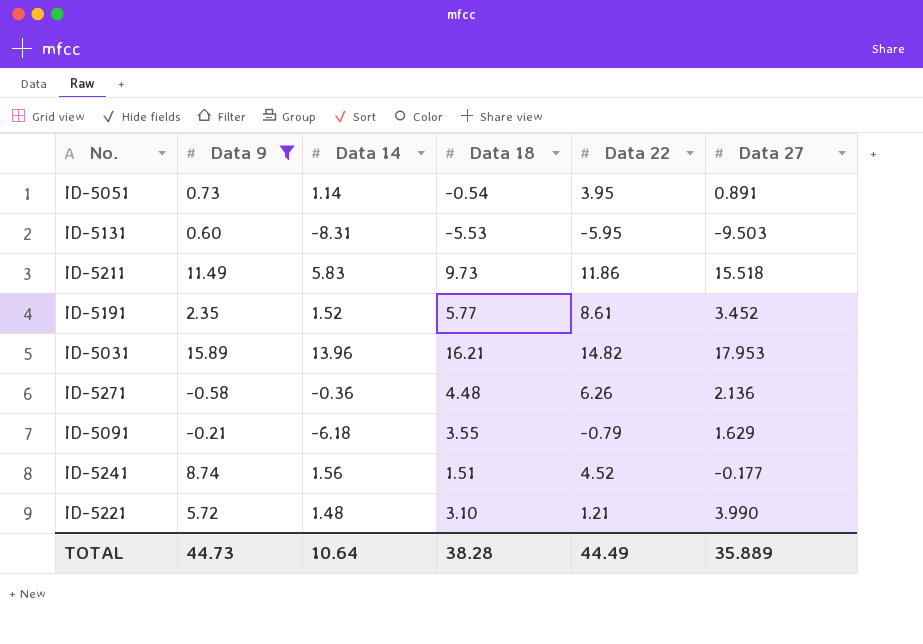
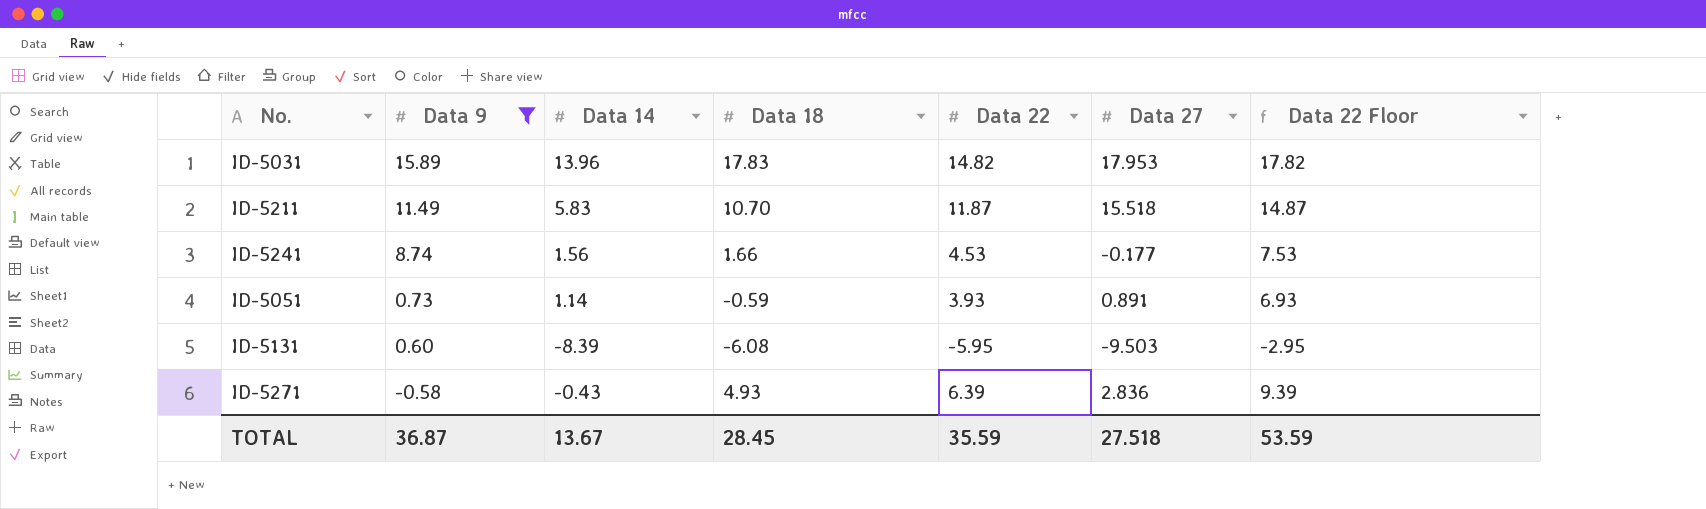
row order: none -> Data 9 descending
column Data 22 Floor | formula: none -> [Data 22] + 3
row ID-5191: 2.35 | 1.52 | 5.77 | 8.61 | 3.452 -> none
row ID-5091: -0.21 | -6.18 | 3.55 | -0.79 | 1.629 -> none
row ID-5221: 5.72 | 1.48 | 3.10 | 1.21 | 3.990 -> none
ID-5031 | Data 18: 16.21 -> 17.83
ID-5211 | Data 18: 9.73 -> 10.70
ID-5211 | Data 22: 11.86 -> 11.87
ID-5241 | Data 18: 1.51 -> 1.66
ID-5241 | Data 22: 4.52 -> 4.53
ID-5051 | Data 18: -0.54 -> -0.59
ID-5051 | Data 22: 3.95 -> 3.93
ID-5131 | Data 14: -8.31 -> -8.39
ID-5131 | Data 18: -5.53 -> -6.08
ID-5271 | Data 14: -0.36 -> -0.43
ID-5271 | Data 18: 4.48 -> 4.93
ID-5271 | Data 22: 6.26 -> 6.39
ID-5271 | Data 27: 2.136 -> 2.836
TOTAL | Data 9: 44.73 -> 36.87
TOTAL | Data 14: 10.64 -> 13.67
TOTAL | Data 18: 38.28 -> 28.45
TOTAL | Data 22: 44.49 -> 35.59
TOTAL | Data 27: 35.889 -> 27.518

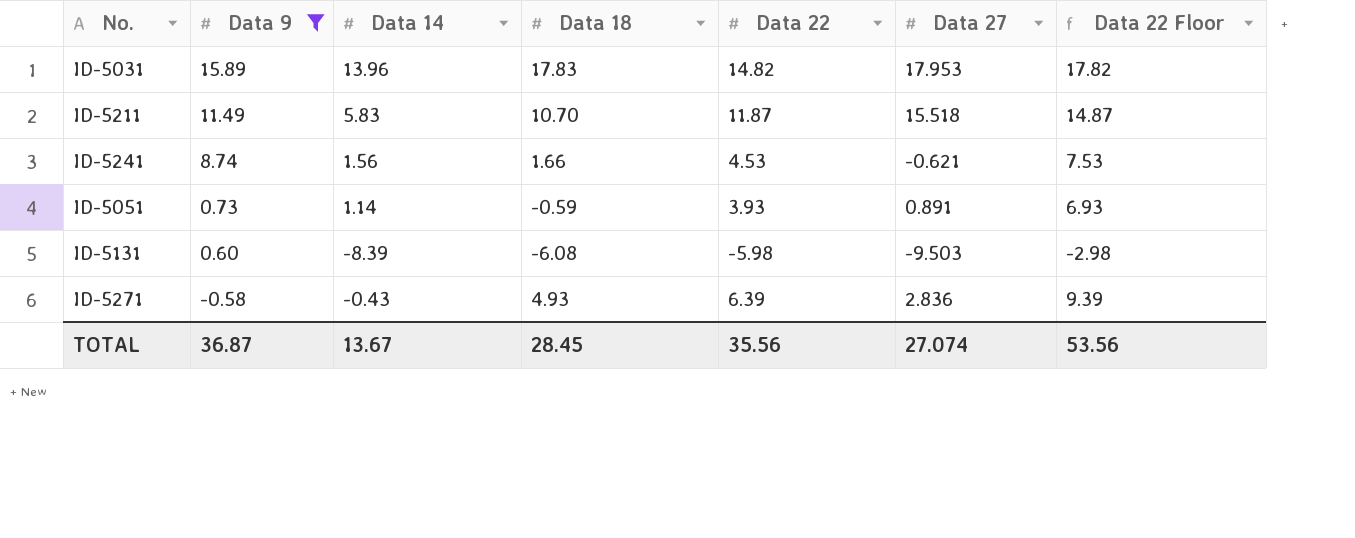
ID-5241 | Data 27: -0.177 -> -0.621
ID-5131 | Data 22: -5.95 -> -5.98
ID-5131 | Data 22 Floor: -2.95 -> -2.98
TOTAL | Data 22: 35.59 -> 35.56
TOTAL | Data 27: 27.518 -> 27.074
TOTAL | Data 22 Floor: 53.59 -> 53.56

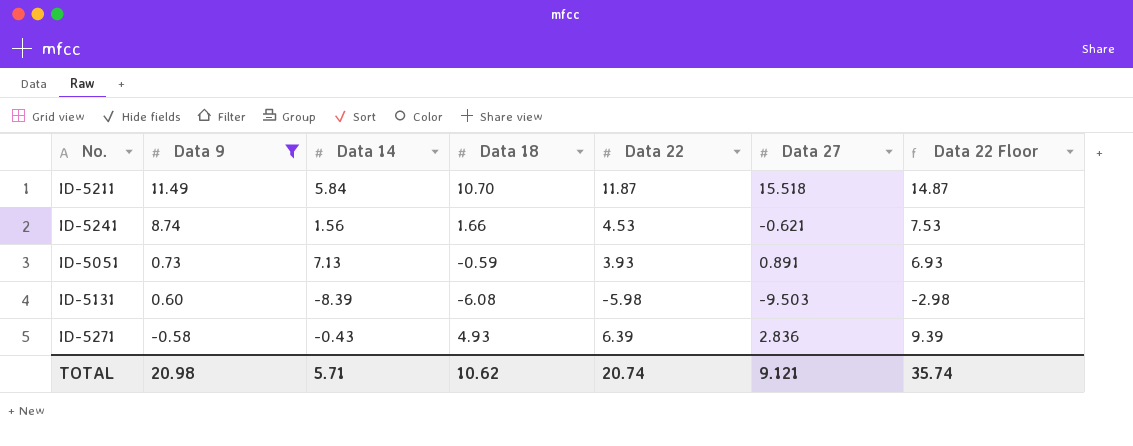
row ID-5031: 15.89 | 13.96 | 17.83 | 14.82 | 17.953 | 17.82 -> none
ID-5211 | Data 14: 5.83 -> 5.84
ID-5051 | Data 14: 1.14 -> 7.13
TOTAL | Data 9: 36.87 -> 20.98
TOTAL | Data 14: 13.67 -> 5.71
TOTAL | Data 18: 28.45 -> 10.62
TOTAL | Data 22: 35.56 -> 20.74
TOTAL | Data 27: 27.074 -> 9.121
TOTAL | Data 22 Floor: 53.56 -> 35.74

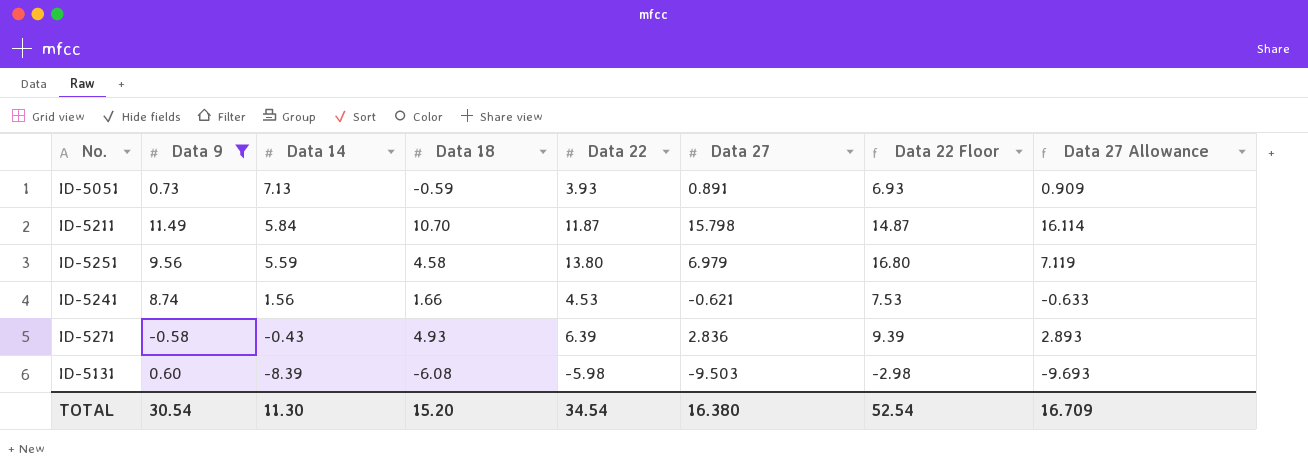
row order: Data 9 descending -> Data 14 descending
column Data 27 Allowance | formula: none -> [Data 27] * 1.02
ID-5211 | Data 27: 15.518 -> 15.798
row ID-5251: none -> 9.56 | 5.59 | 4.58 | 13.80 | 6.979 | 16.80 | 7.119
TOTAL | Data 9: 20.98 -> 30.54
TOTAL | Data 14: 5.71 -> 11.30
TOTAL | Data 18: 10.62 -> 15.20
TOTAL | Data 22: 20.74 -> 34.54
TOTAL | Data 27: 9.121 -> 16.380
TOTAL | Data 22 Floor: 35.74 -> 52.54

